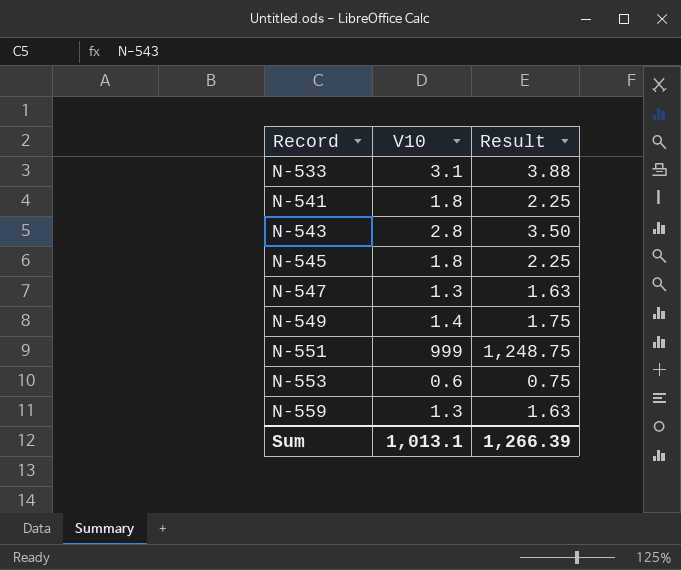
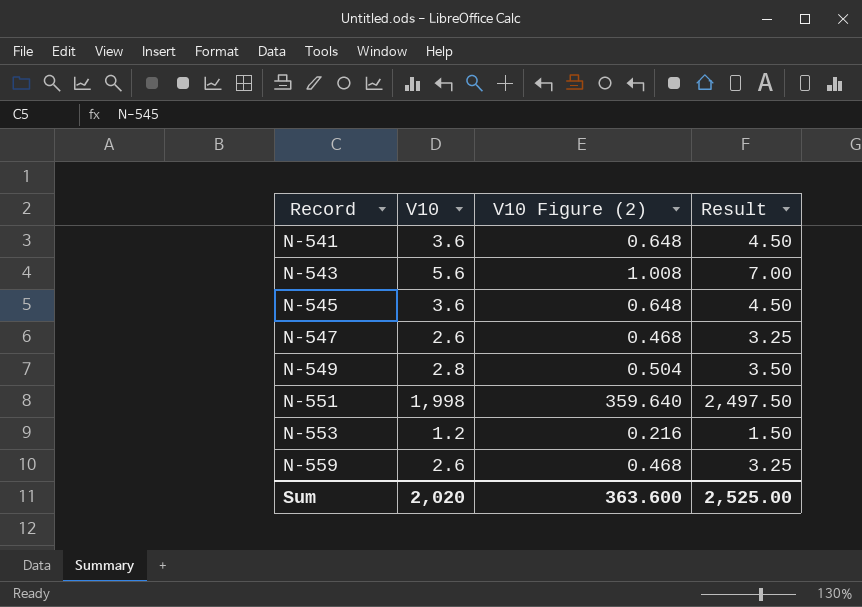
column V10 Figure (2) | formula: none -> [V10] * 0.18
row N-533: 3.1 | 3.88 -> none
N-541 | V10: 1.8 -> 3.6
N-541 | Result: 2.25 -> 4.50
N-543 | V10: 2.8 -> 5.6
N-543 | Result: 3.50 -> 7.00
N-545 | V10: 1.8 -> 3.6
N-545 | Result: 2.25 -> 4.50
N-547 | V10: 1.3 -> 2.6
N-547 | Result: 1.63 -> 3.25
N-549 | V10: 1.4 -> 2.8
N-549 | Result: 1.75 -> 3.50
N-551 | V10: 999 -> 1,998
N-551 | Result: 1,248.75 -> 2,497.50
N-553 | V10: 0.6 -> 1.2
N-553 | Result: 0.75 -> 1.50
N-559 | V10: 1.3 -> 2.6
N-559 | Result: 1.63 -> 3.25
Sum | V10: 1,013.1 -> 2,020
Sum | Result: 1,266.39 -> 2,525.00

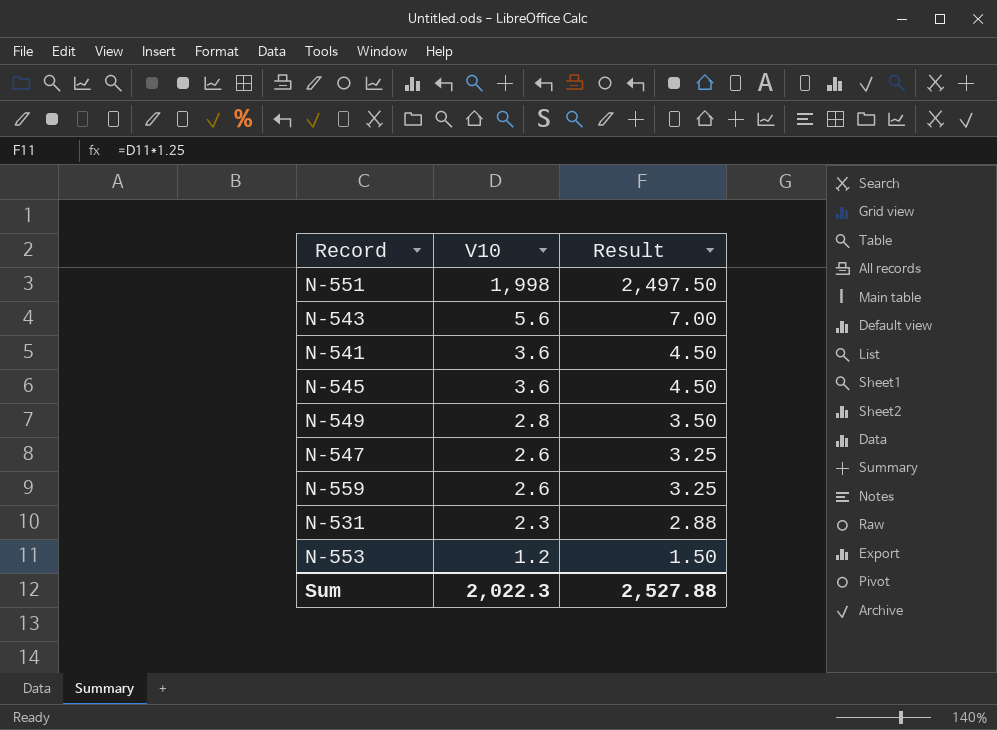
row order: Record ascending -> V10 descending
column V10 Figure (2) | formula: [V10] * 0.18 -> none
row N-531: none -> 2.3 | 2.88
Sum | V10: 2,020 -> 2,022.3
Sum | Result: 2,525.00 -> 2,527.88

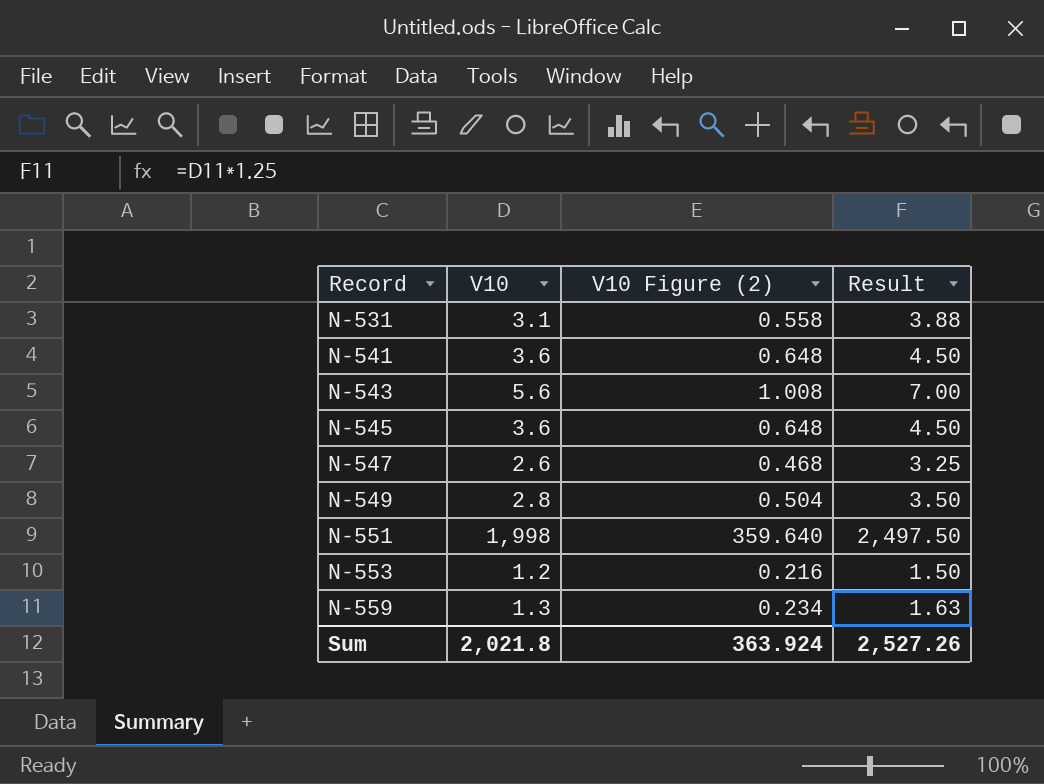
row order: V10 descending -> Record ascending
column V10 Figure (2) | formula: none -> [V10] * 0.18
N-531 | V10: 2.3 -> 3.1
N-531 | Result: 2.88 -> 3.88
N-559 | V10: 2.6 -> 1.3
N-559 | Result: 3.25 -> 1.63
Sum | V10: 2,022.3 -> 2,021.8
Sum | Result: 2,527.88 -> 2,527.26

